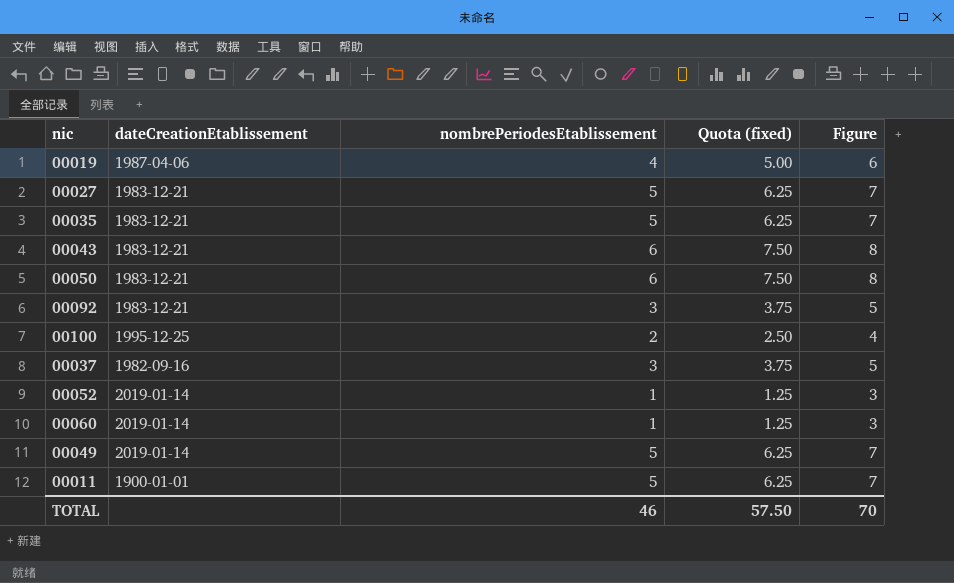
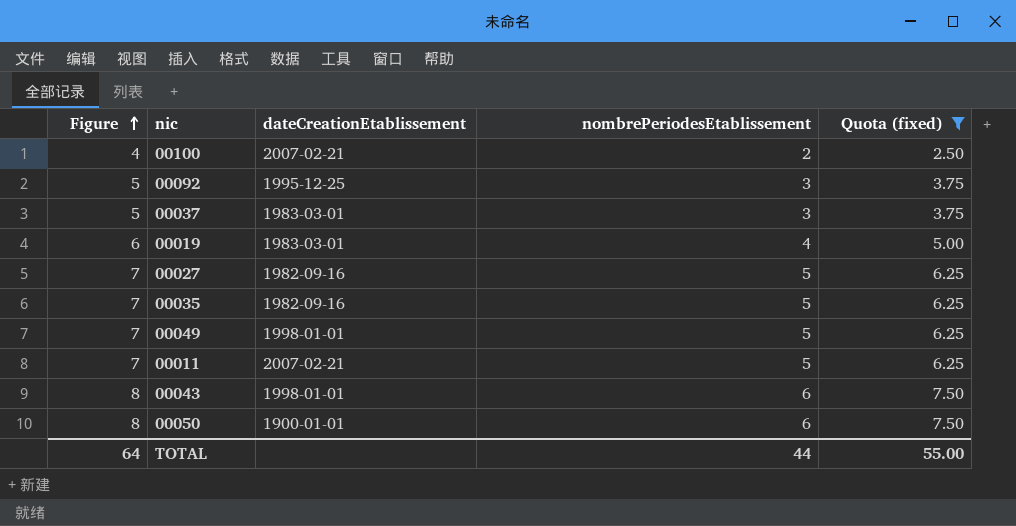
filter: none -> Quota (fixed) != 1.25
row order: none -> Figure ascending
column Figure | position: 5 -> 1
00100 | dateCreationEtablissement: 1995-12-25 -> 2007-02-21
00092 | dateCreationEtablissement: 1983-12-21 -> 1995-12-25
00037 | dateCreationEtablissement: 1982-09-16 -> 1983-03-01
00019 | dateCreationEtablissement: 1987-04-06 -> 1983-03-01
00027 | dateCreationEtablissement: 1983-12-21 -> 1982-09-16
00035 | dateCreationEtablissement: 1983-12-21 -> 1982-09-16
00049 | dateCreationEtablissement: 2019-01-14 -> 1998-01-01
00011 | dateCreationEtablissement: 1900-01-01 -> 2007-02-21
00043 | dateCreationEtablissement: 1983-12-21 -> 1998-01-01
00050 | dateCreationEtablissement: 1983-12-21 -> 1900-01-01
TOTAL | Figure: 70 -> 64
TOTAL | nombrePeriodesEtablissement: 46 -> 44
TOTAL | Quota (fixed): 57.50 -> 55.00

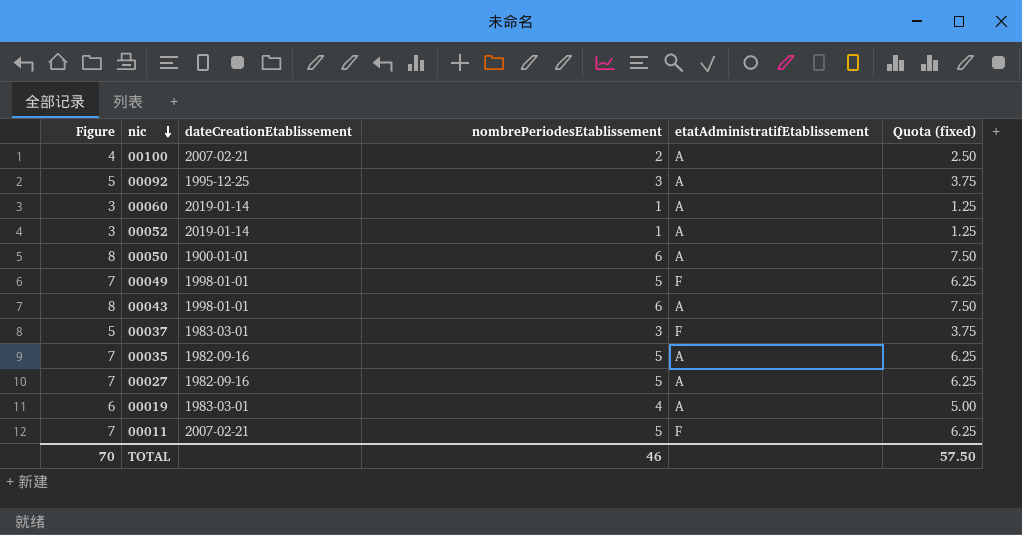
filter: Quota (fixed) != 1.25 -> none
row order: Figure ascending -> nic descending
column etatAdministratifEtablissement | position: none -> 5
TOTAL | Figure: 64 -> 70
TOTAL | nombrePeriodesEtablissement: 44 -> 46
TOTAL | Quota (fixed): 55.00 -> 57.50

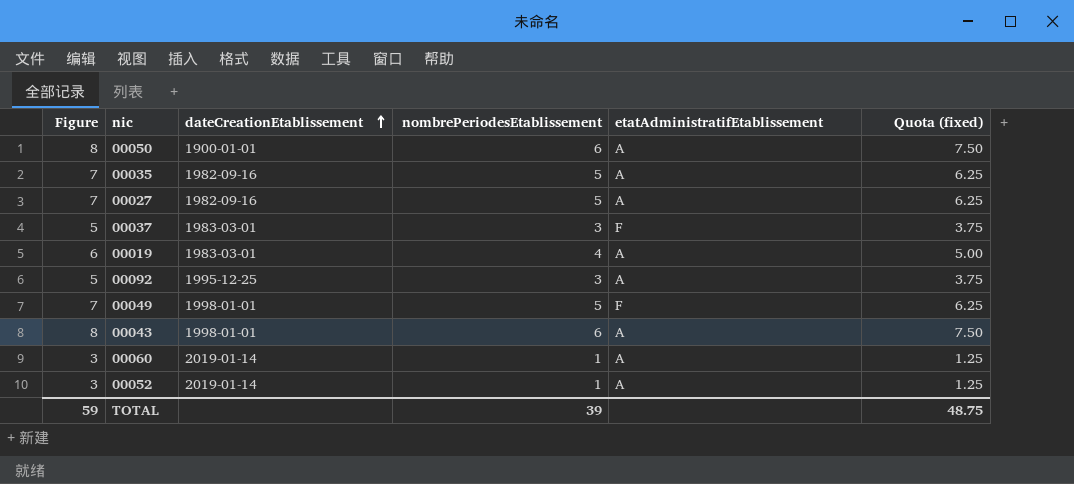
row order: nic descending -> dateCreationEtablissement ascending
row 00100: 4 | 2007-02-21 | 2 | A | 2.50 -> none
row 00011: 7 | 2007-02-21 | 5 | F | 6.25 -> none
TOTAL | Figure: 70 -> 59
TOTAL | nombrePeriodesEtablissement: 46 -> 39
TOTAL | Quota (fixed): 57.50 -> 48.75

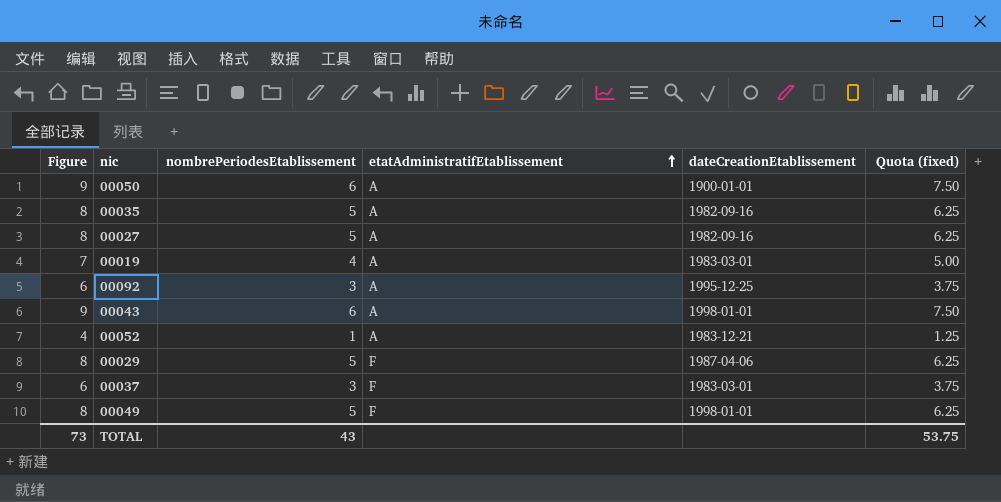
row order: dateCreationEtablissement ascending -> etatAdministratifEtablissement ascending
column Figure | formula: [nombrePeriodesEtablissement] + 2 -> [nombrePeriodesEtablissement] + 3
column dateCreationEtablissement | position: 3 -> 5
row 00060: 3 | 2019-01-14 | 1 | A | 1.25 -> none
00052 | dateCreationEtablissement: 2019-01-14 -> 1983-12-21
row 00029: none -> 8 | 5 | F | 1987-04-06 | 6.25
TOTAL | Figure: 59 -> 73
TOTAL | nombrePeriodesEtablissement: 39 -> 43
TOTAL | Quota (fixed): 48.75 -> 53.75

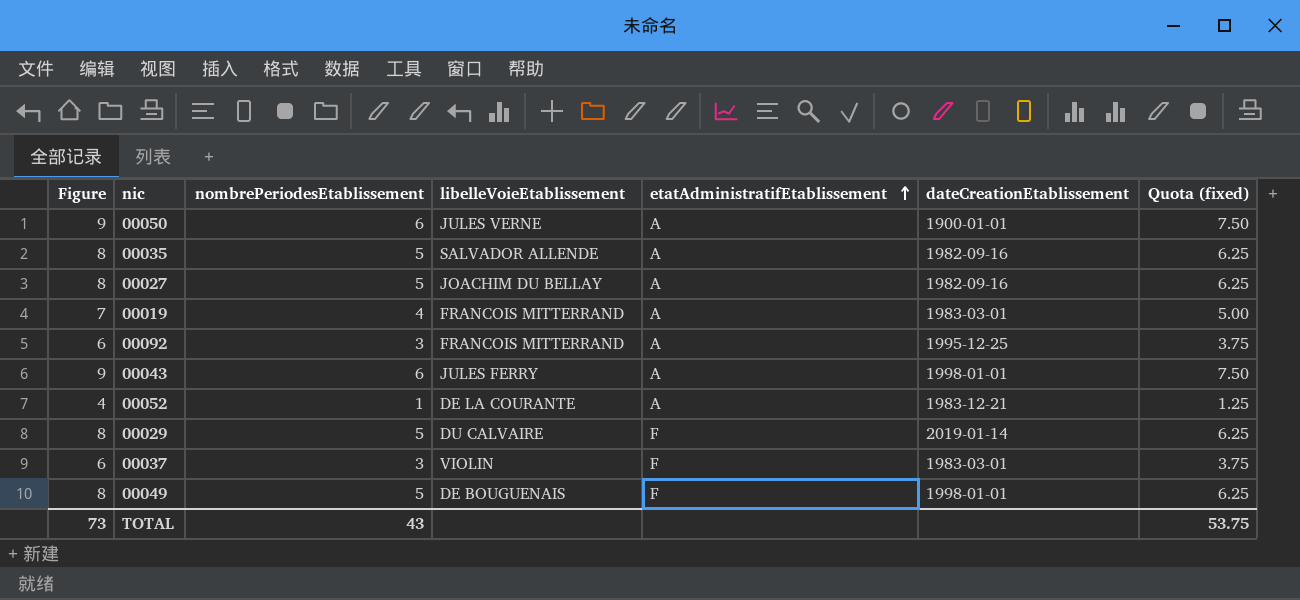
column libelleVoieEtablissement | position: none -> 4
00029 | dateCreationEtablissement: 1987-04-06 -> 2019-01-14

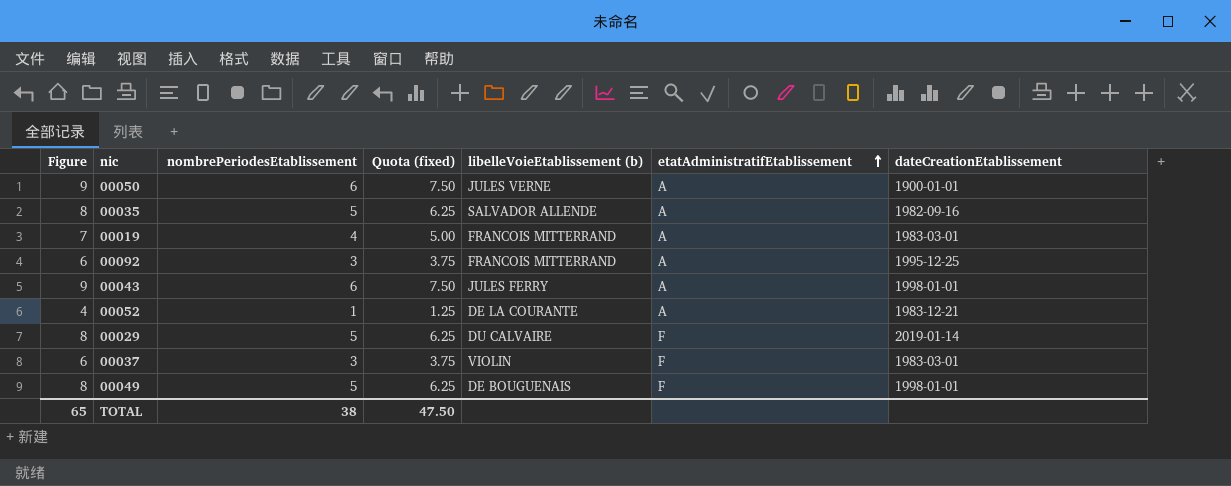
column Quota (fixed) | position: 7 -> 4
column name: libelleVoieEtablissement -> libelleVoieEtablissement (b)
row 00027: 8 | 5 | JOACHIM DU BELLAY | A | 1982-09-16 | 6.25 -> none
TOTAL | Figure: 73 -> 65
TOTAL | nombrePeriodesEtablissement: 43 -> 38
TOTAL | Quota (fixed): 53.75 -> 47.50

